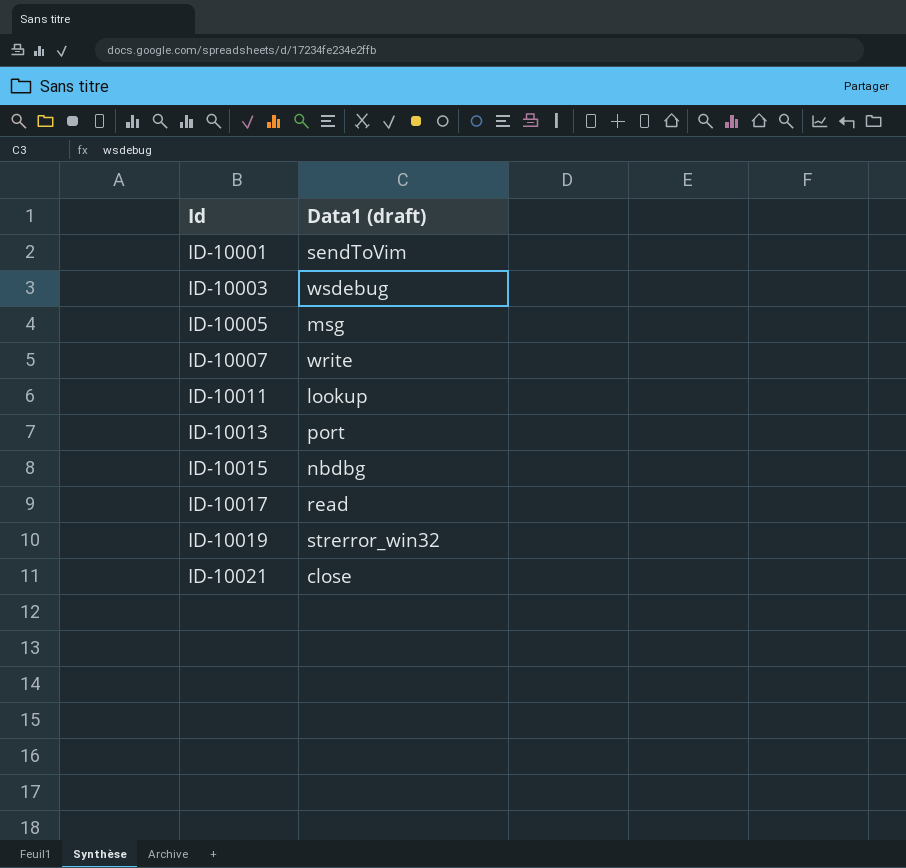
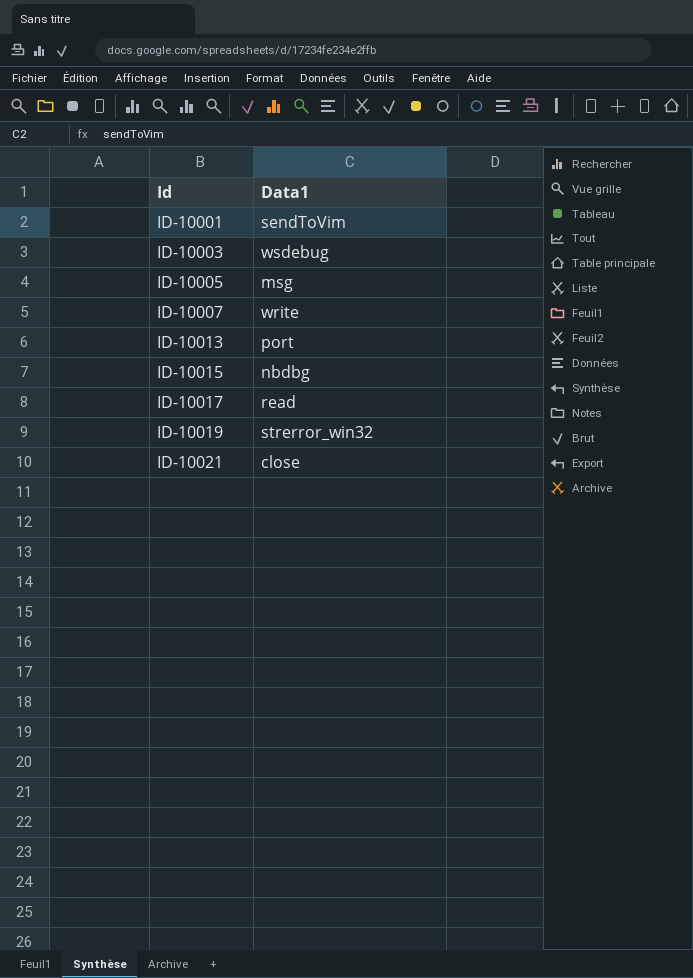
column name: Data1 (draft) -> Data1
row ID-10011: lookup -> none

